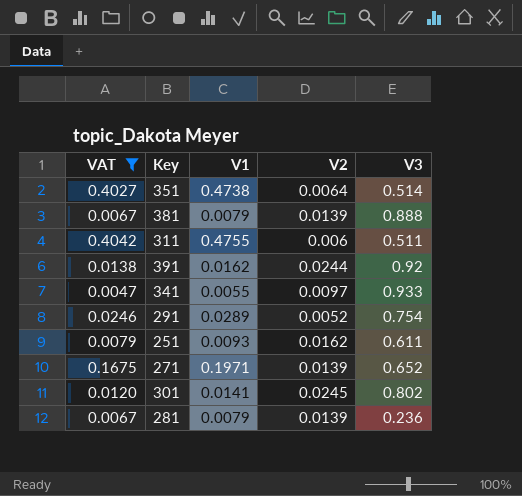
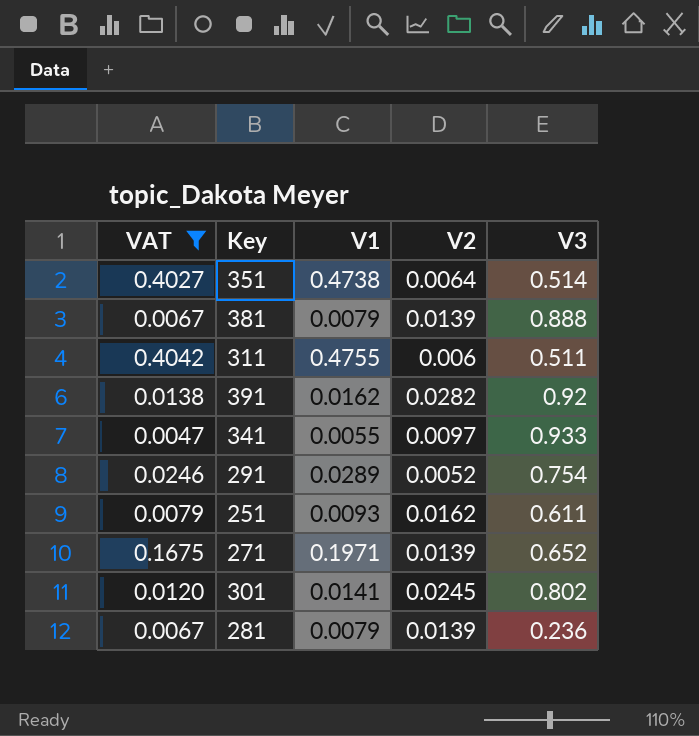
391 | V2: 0.0244 -> 0.0282

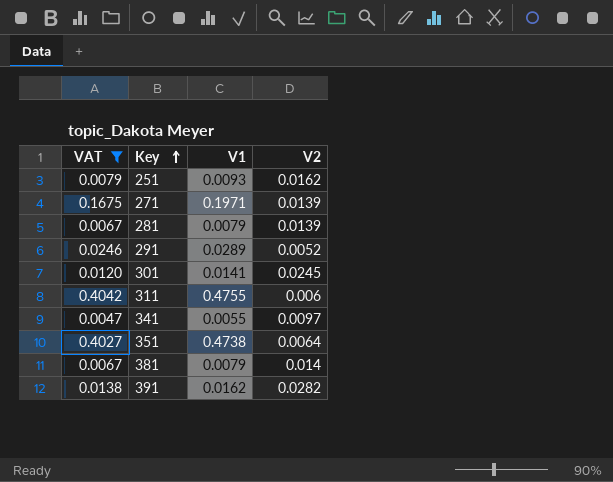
row order: none -> Key ascending
column V3 | position: 5 -> none
381 | V2: 0.0139 -> 0.014

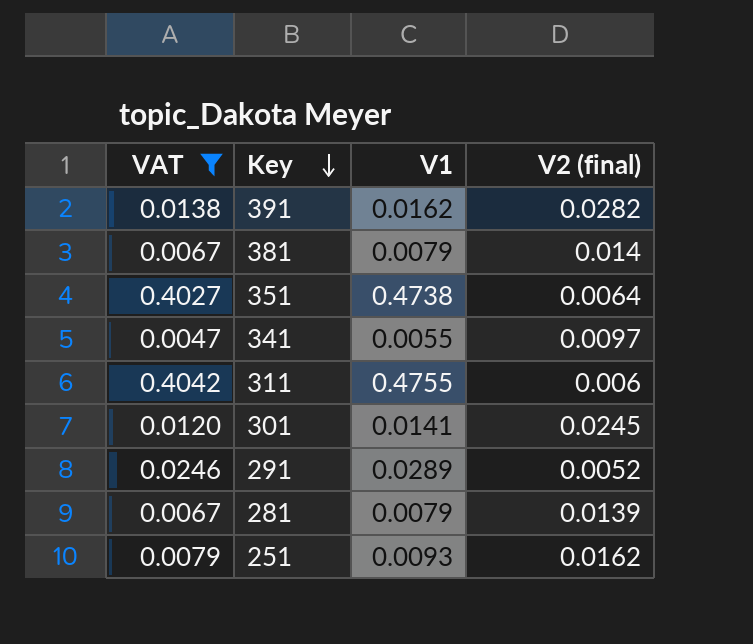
row order: Key ascending -> Key descending
column name: V2 -> V2 (final)
row 271: 0.1675 | 0.1971 | 0.0139 -> none

